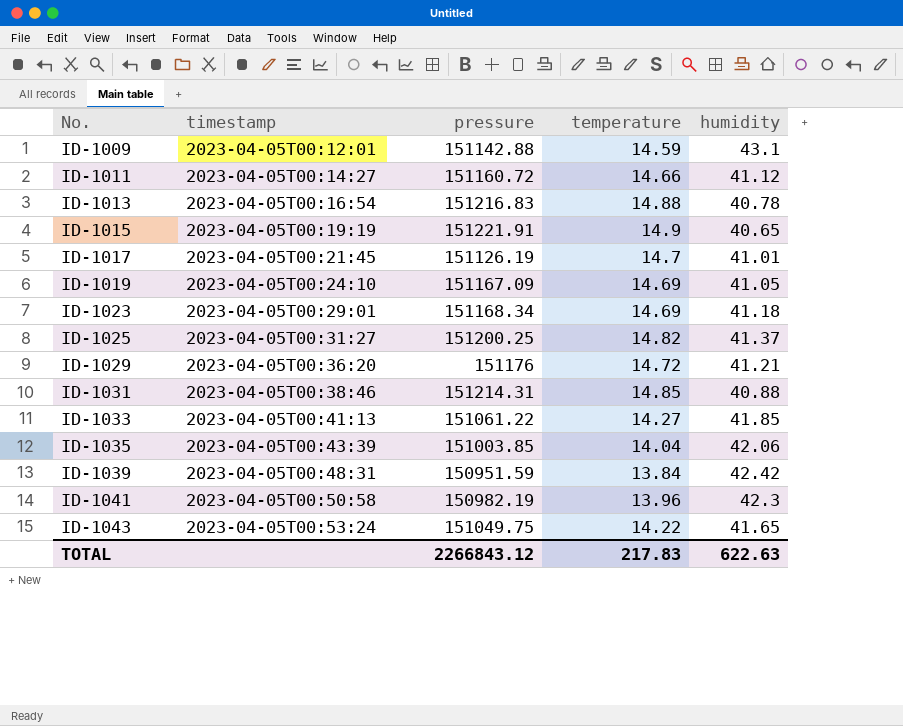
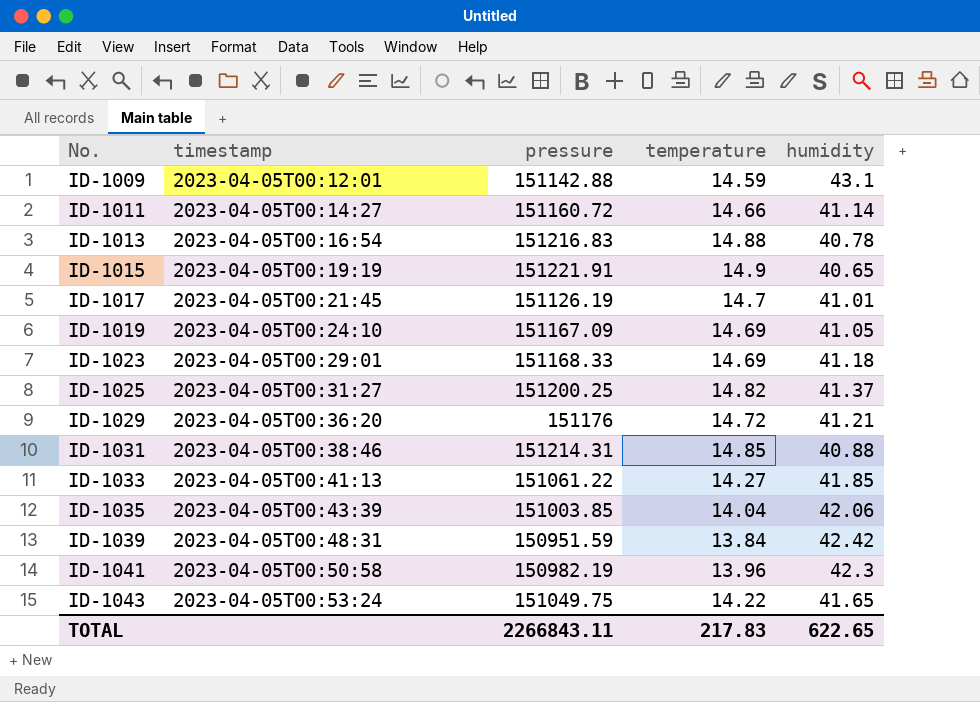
ID-1011 | humidity: 41.12 -> 41.14
ID-1023 | pressure: 151168.34 -> 151168.33
TOTAL | pressure: 2266843.12 -> 2266843.11
TOTAL | humidity: 622.63 -> 622.65

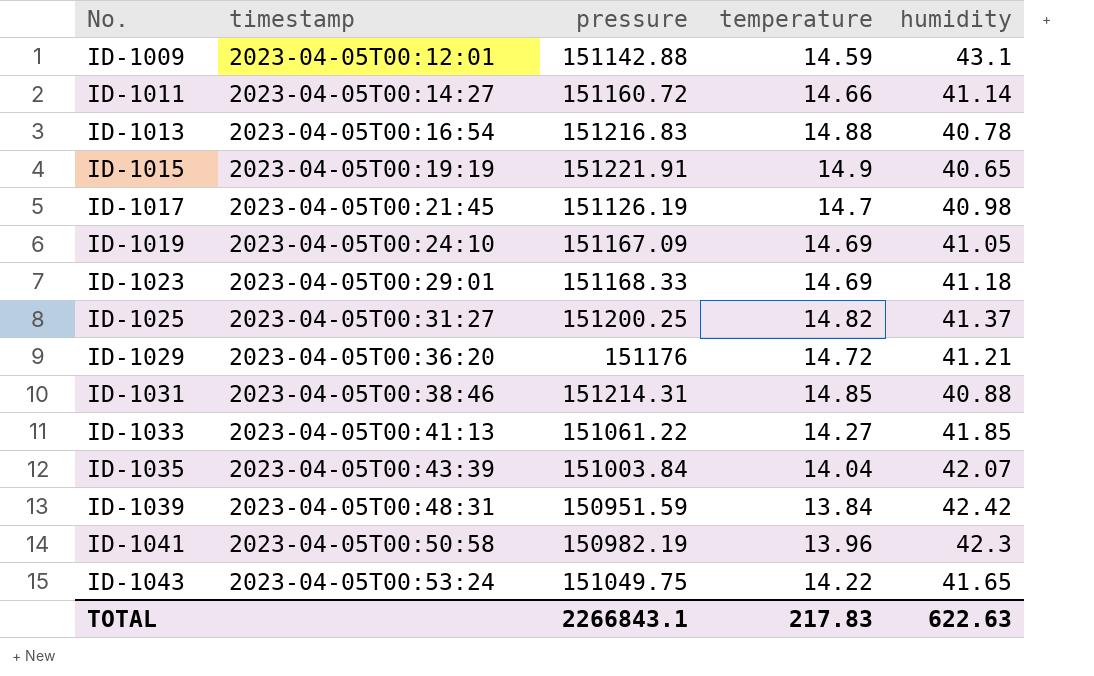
ID-1017 | humidity: 41.01 -> 40.98
ID-1035 | pressure: 151003.85 -> 151003.84
ID-1035 | humidity: 42.06 -> 42.07
TOTAL | pressure: 2266843.11 -> 2266843.1
TOTAL | humidity: 622.65 -> 622.63

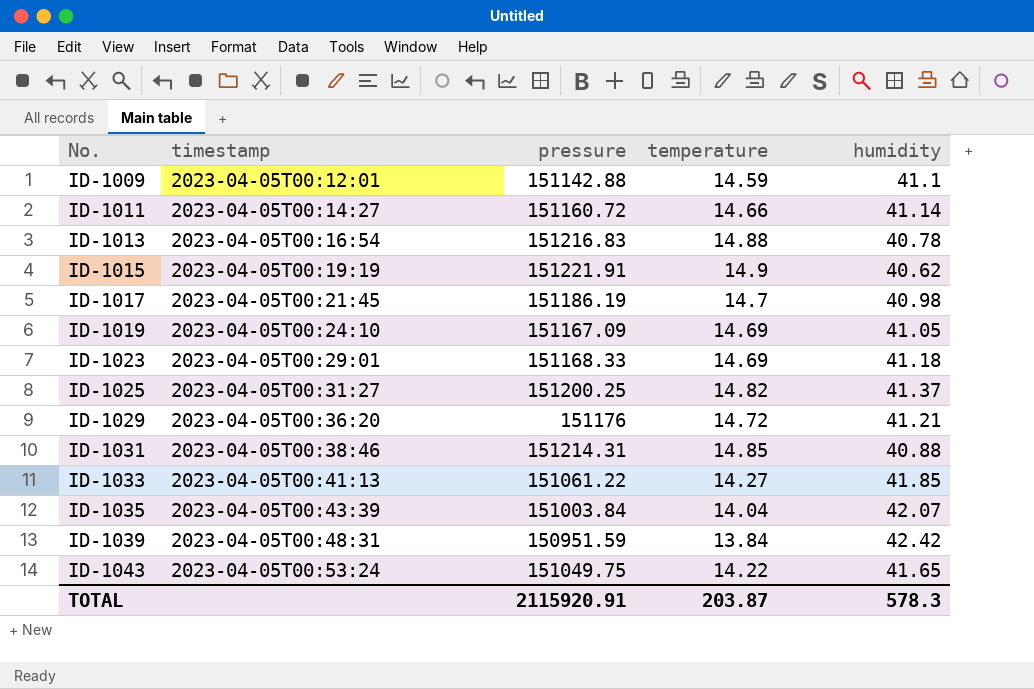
row ID-1041: 2023-04-05T00:50:58 | 150982.19 | 13.96 | 42.3 -> none
ID-1009 | humidity: 43.1 -> 41.1
ID-1015 | humidity: 40.65 -> 40.62
ID-1017 | pressure: 151126.19 -> 151186.19
TOTAL | pressure: 2266843.1 -> 2115920.91
TOTAL | temperature: 217.83 -> 203.87
TOTAL | humidity: 622.63 -> 578.3

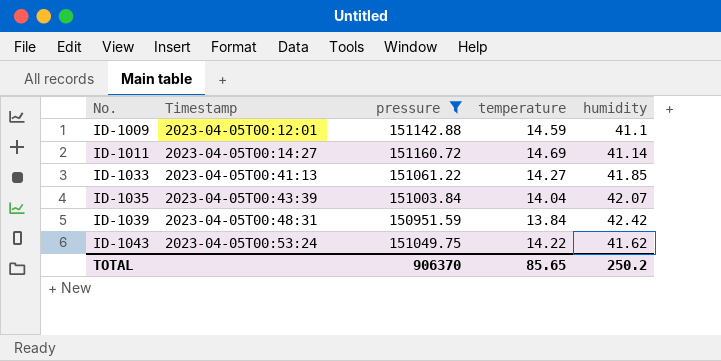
filter: none -> pressure <= 151160.72
column name: timestamp -> Timestamp
ID-1011 | temperature: 14.66 -> 14.69
ID-1043 | humidity: 41.65 -> 41.62
TOTAL | pressure: 2115920.91 -> 906370
TOTAL | temperature: 203.87 -> 85.65
TOTAL | humidity: 578.3 -> 250.2

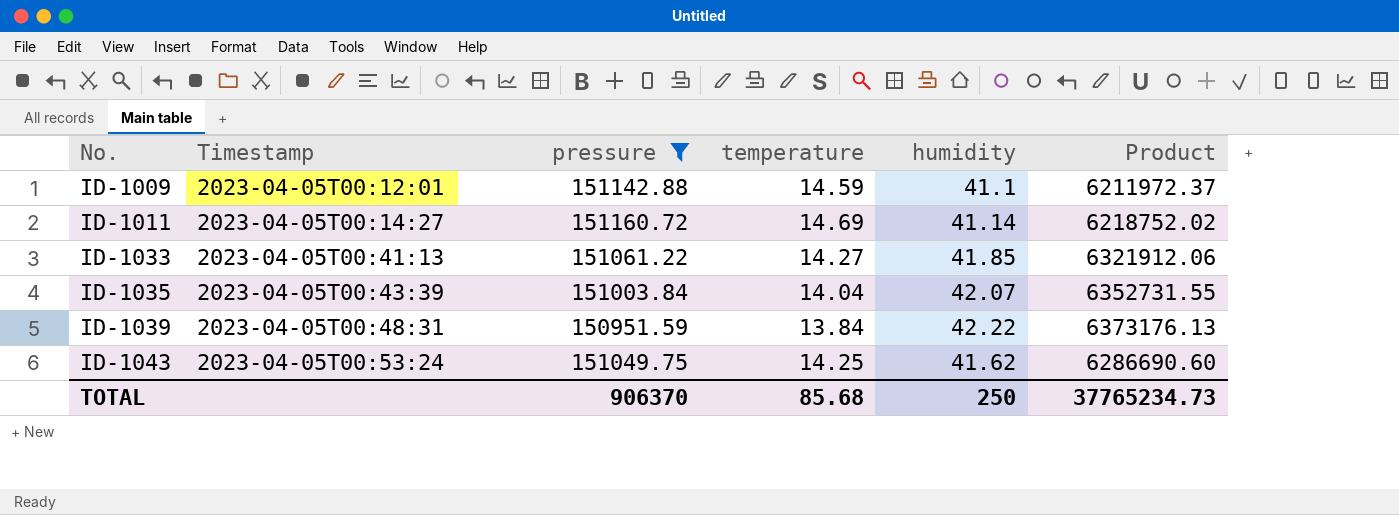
column Product | formula: none -> [pressure] * [humidity]
ID-1039 | humidity: 42.42 -> 42.22
ID-1043 | temperature: 14.22 -> 14.25
TOTAL | temperature: 85.65 -> 85.68
TOTAL | humidity: 250.2 -> 250

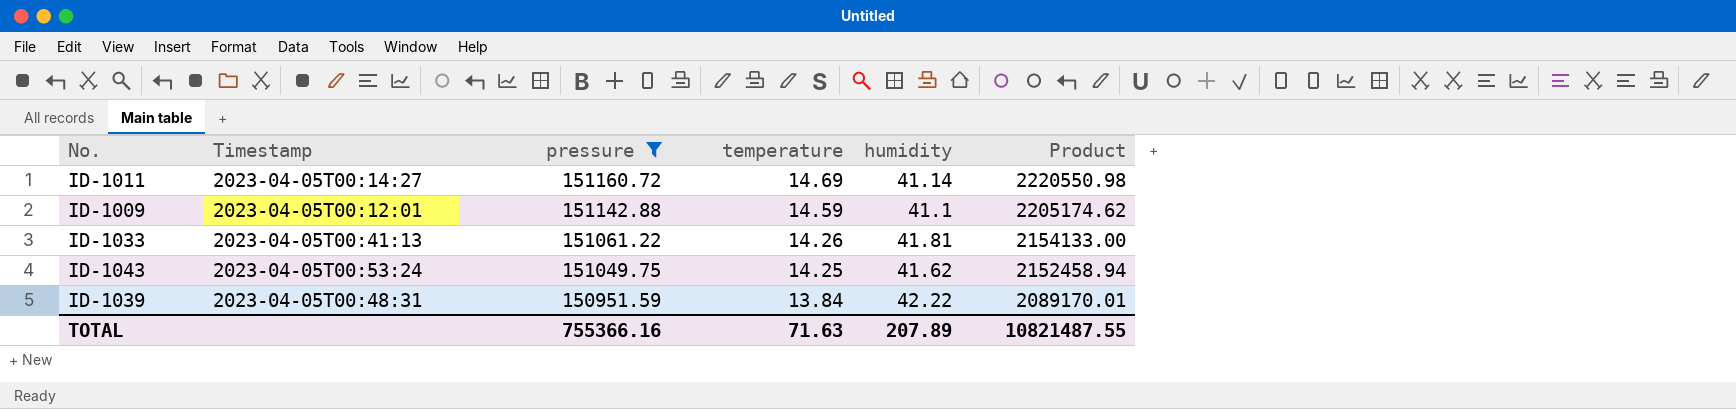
row order: No. ascending -> pressure descending
column Product | formula: [pressure] * [humidity] -> [pressure] * [temperature]
row ID-1035: 2023-04-05T00:43:39 | 151003.84 | 14.04 | 42.07 | 6352731.55 -> none
ID-1033 | temperature: 14.27 -> 14.26
ID-1033 | humidity: 41.85 -> 41.81
TOTAL | pressure: 906370 -> 755366.16
TOTAL | temperature: 85.68 -> 71.63
TOTAL | humidity: 250 -> 207.89
TOTAL | Product: 37765234.73 -> 10821487.55

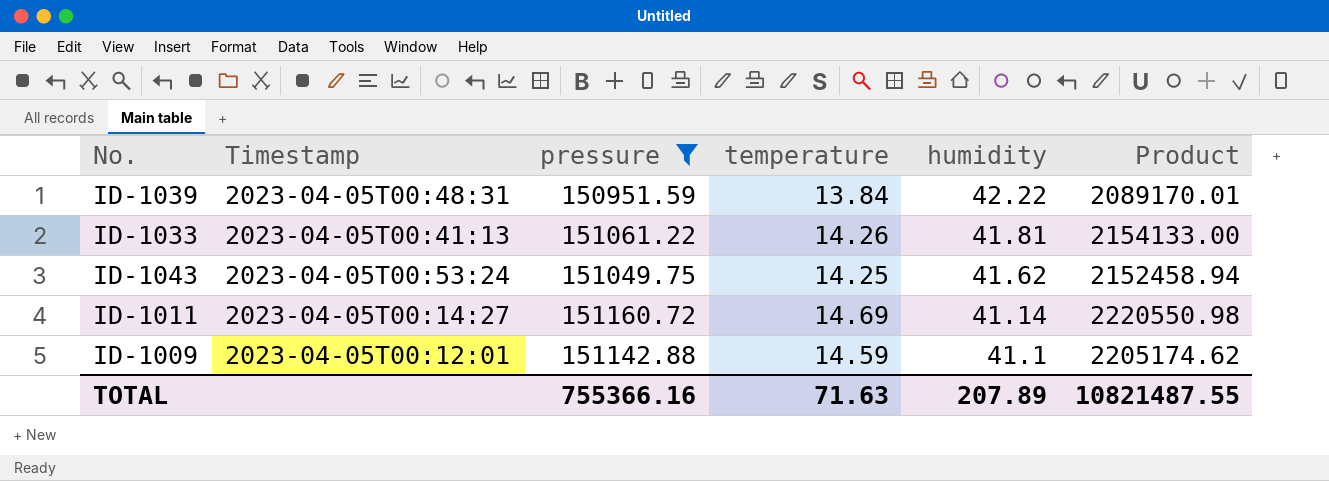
row order: pressure descending -> humidity descending

